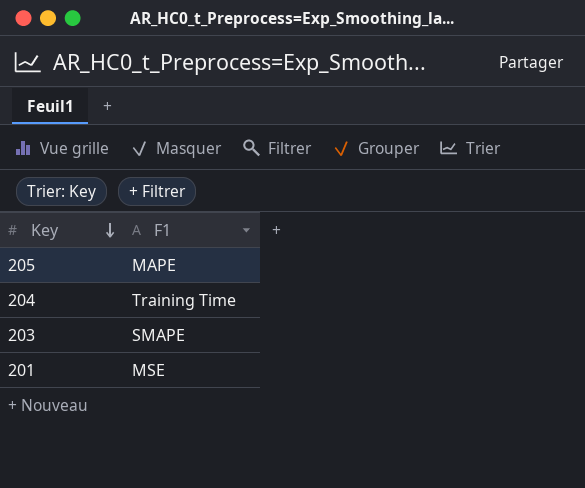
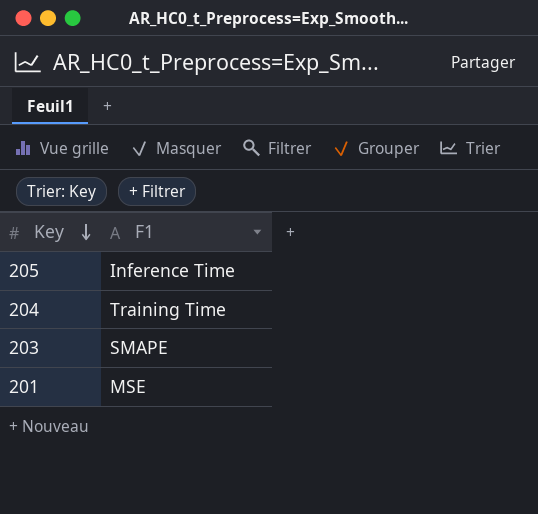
205 | F1: MAPE -> Inference Time

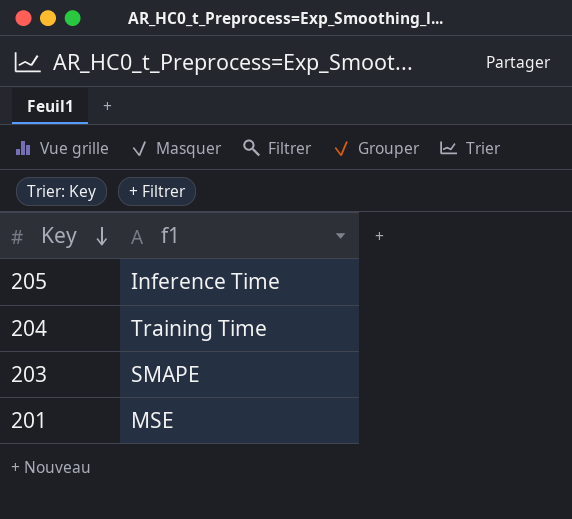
column name: F1 -> f1

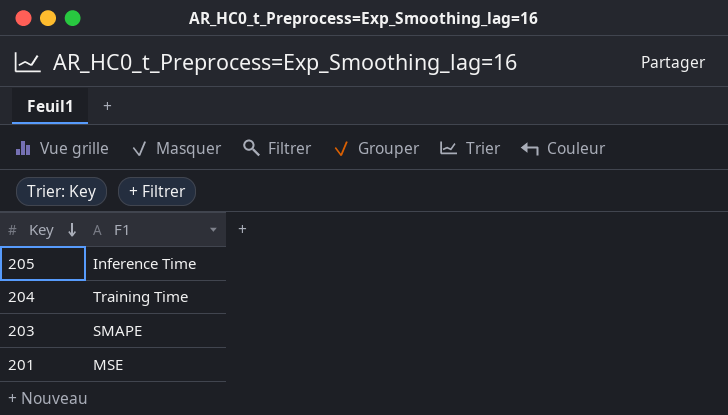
column name: f1 -> F1

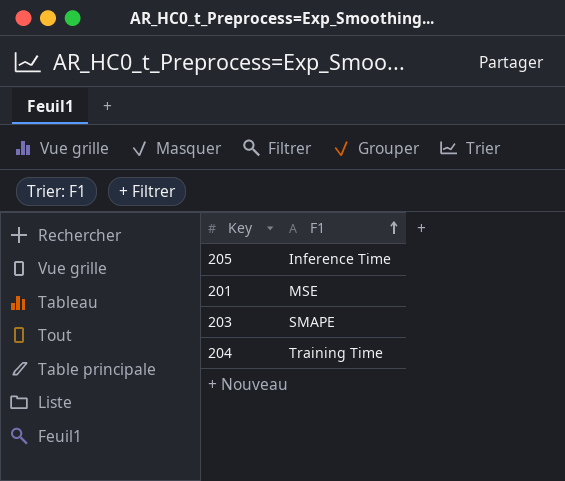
row order: Key descending -> F1 ascending

